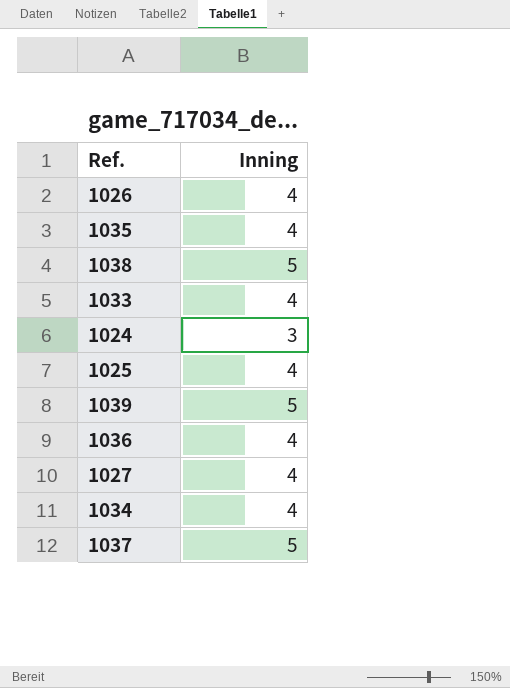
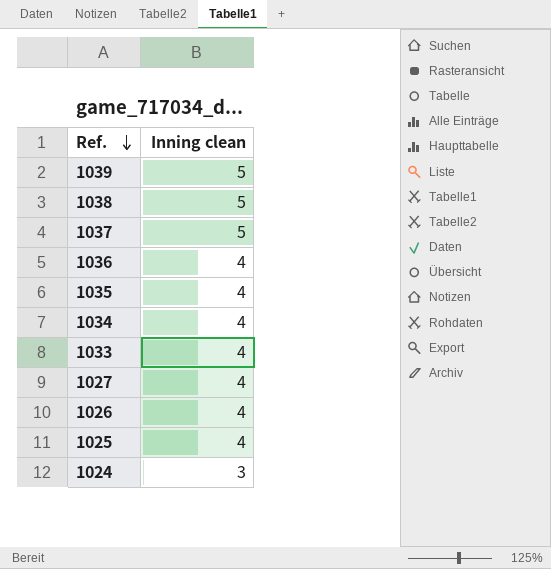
row order: none -> Ref. descending
column name: Inning -> Inning clean

